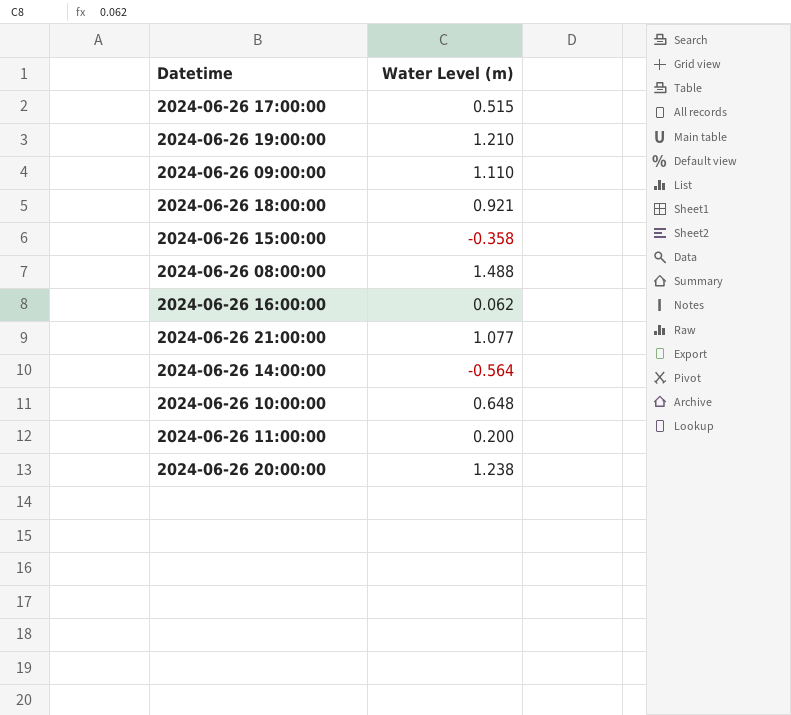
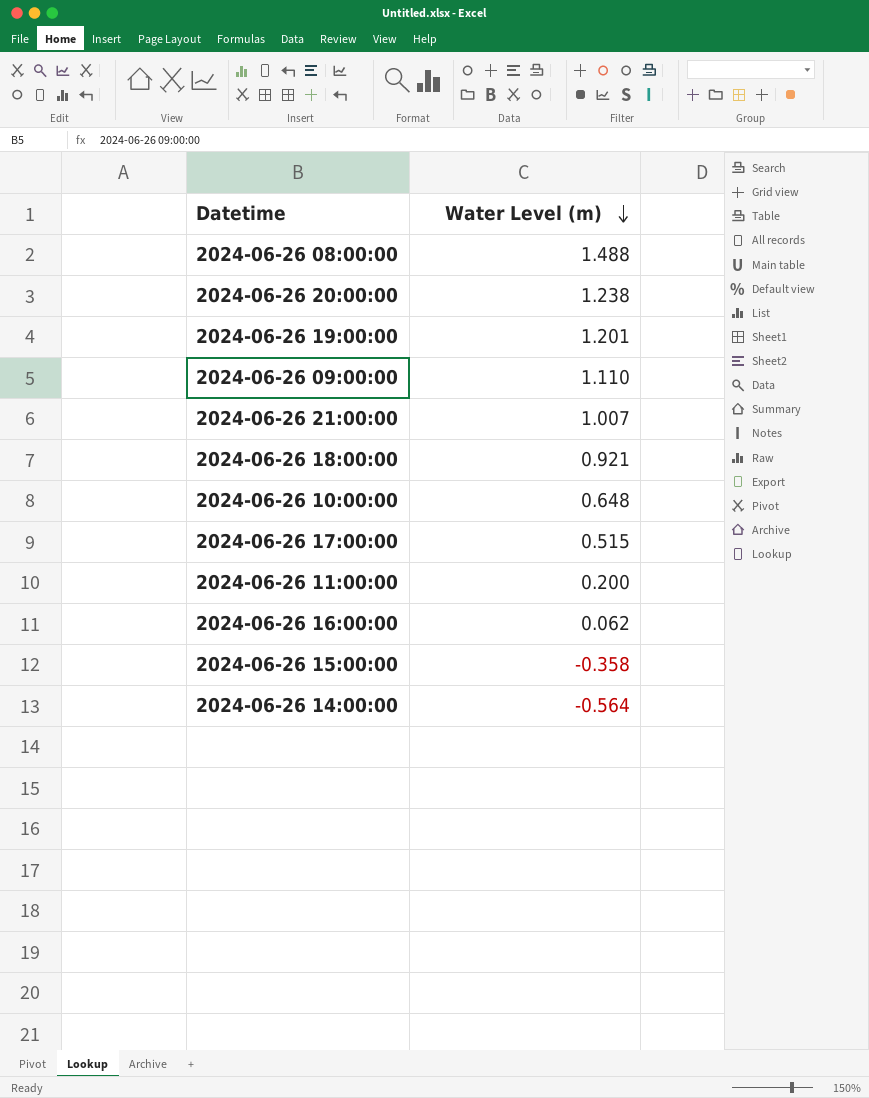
row order: none -> Water Level (m) descending
2024-06-26 19:00:00 | Water Level (m): 1.210 -> 1.201
2024-06-26 21:00:00 | Water Level (m): 1.077 -> 1.007

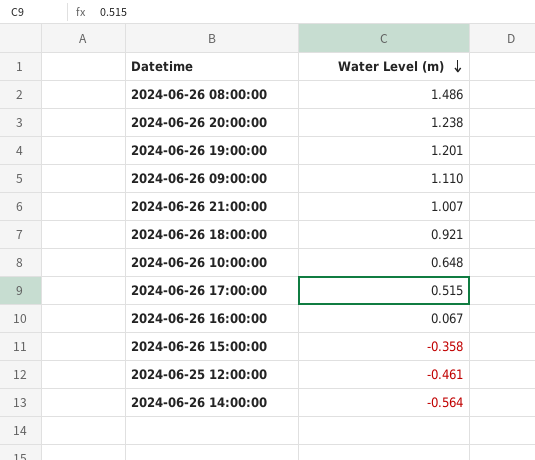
row 2024-06-26 11:00:00: 0.200 -> none
2024-06-26 08:00:00 | Water Level (m): 1.488 -> 1.486
2024-06-26 16:00:00 | Water Level (m): 0.062 -> 0.067
row 2024-06-25 12:00:00: none -> -0.461

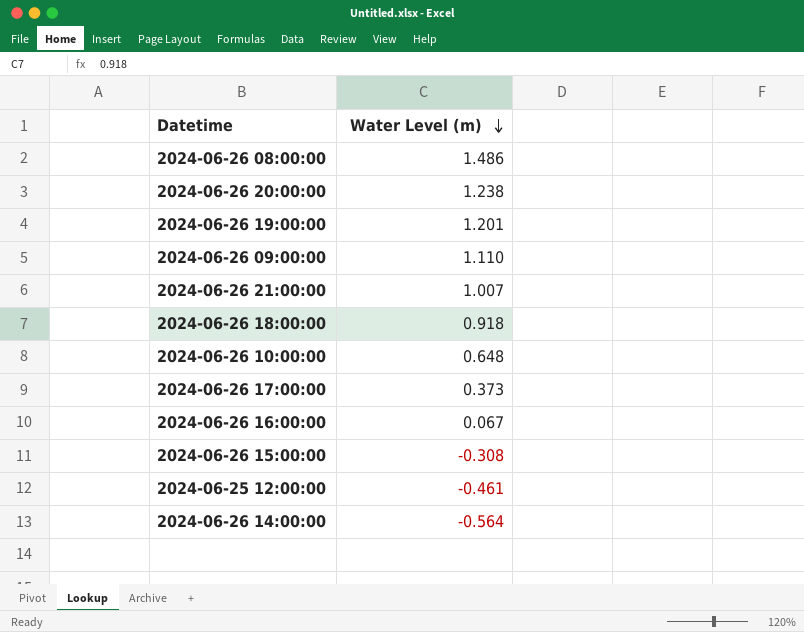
2024-06-26 18:00:00 | Water Level (m): 0.921 -> 0.918
2024-06-26 17:00:00 | Water Level (m): 0.515 -> 0.373
2024-06-26 15:00:00 | Water Level (m): -0.358 -> -0.308

